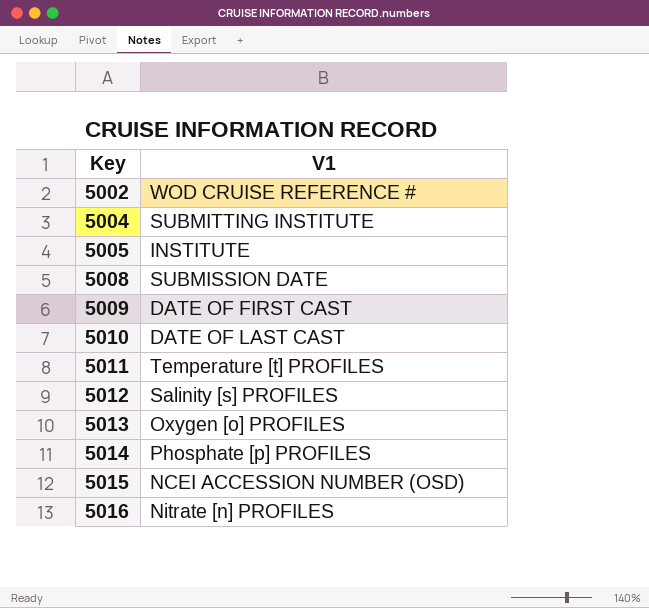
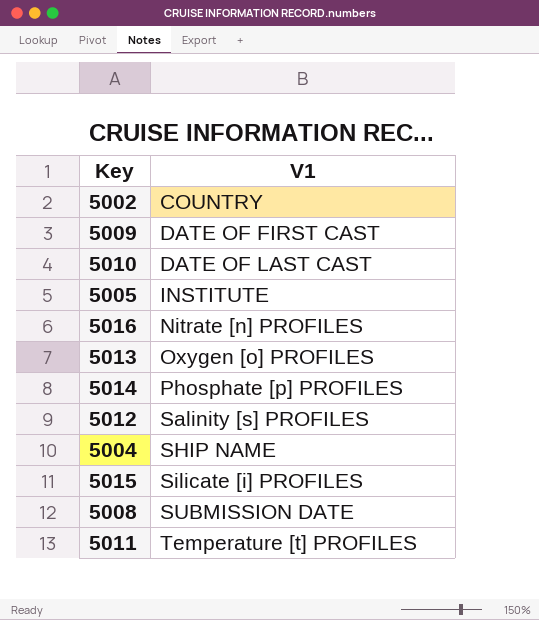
row order: Key ascending -> V1 ascending
5002 | V1: WOD CRUISE REFERENCE # -> COUNTRY
5004 | V1: SUBMITTING INSTITUTE -> SHIP NAME
5015 | V1: NCEI ACCESSION NUMBER (OSD) -> Silicate [i] PROFILES

